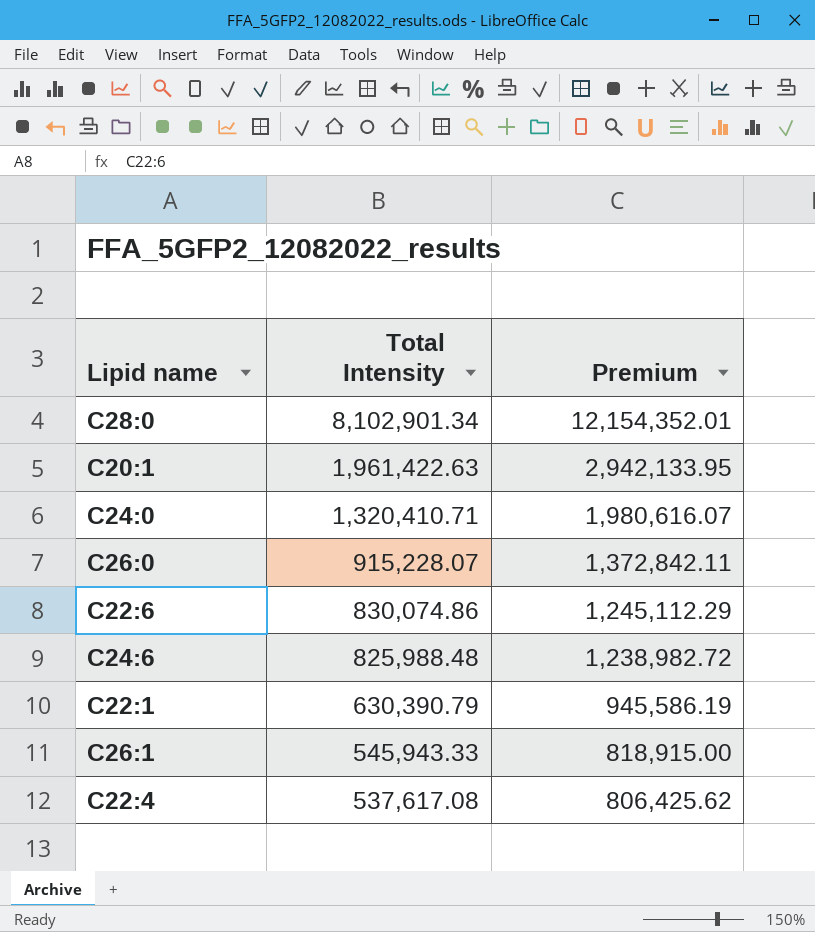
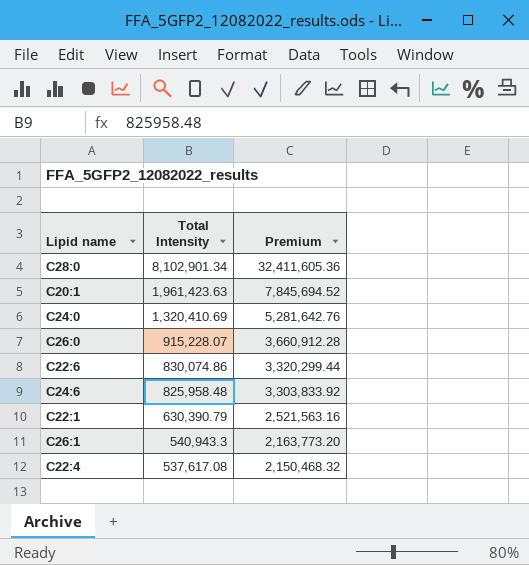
column Premium | formula: [Total Intensity] * 1.5 -> [Total Intensity] * 4
C20:1 | Total Intensity: 1,961,422.63 -> 1,961,423.63
C24:0 | Total Intensity: 1,320,410.71 -> 1,320,410.69
C24:6 | Total Intensity: 825,988.48 -> 825,958.48
C26:1 | Total Intensity: 545,943.33 -> 540,943.3

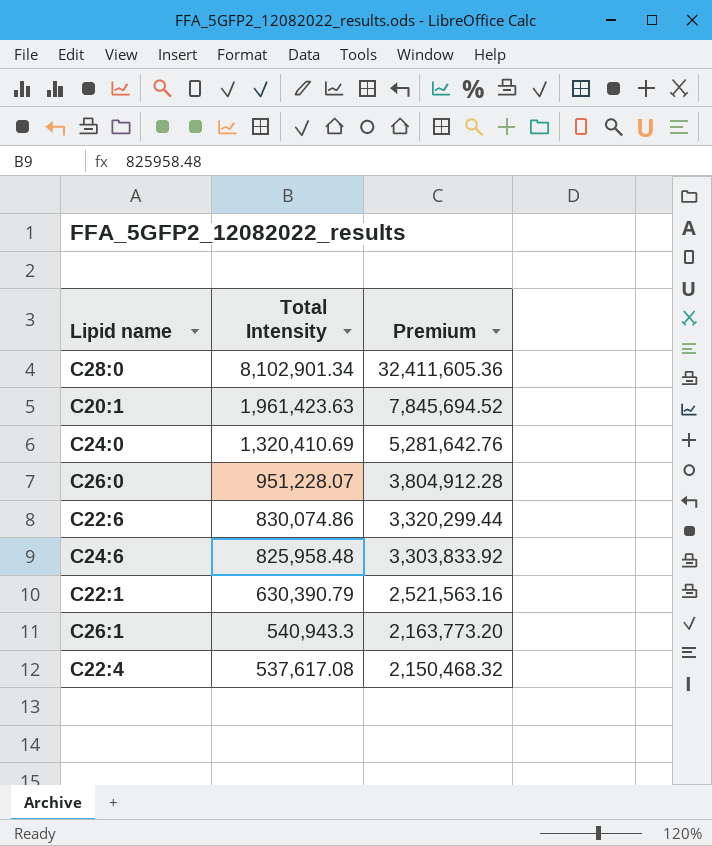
C26:0 | Total Intensity: 915,228.07 -> 951,228.07
C26:0 | Premium: 3,660,912.28 -> 3,804,912.28

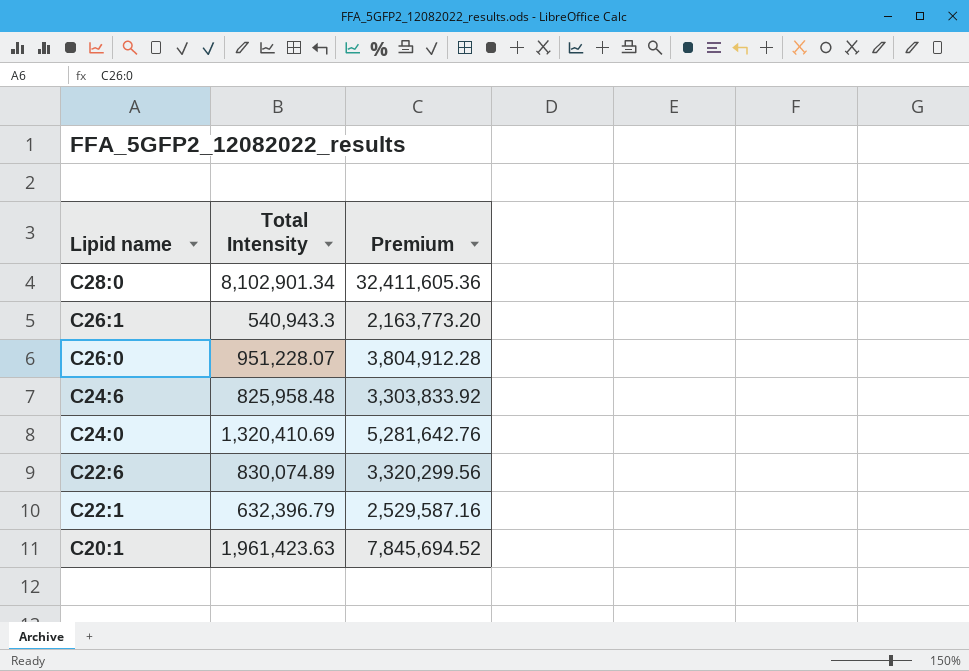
row order: Total Intensity descending -> Lipid name descending
row C22:4: 537,617.08 | 2,150,468.32 -> none
C22:6 | Total Intensity: 830,074.86 -> 830,074.89
C22:6 | Premium: 3,320,299.44 -> 3,320,299.56
C22:1 | Total Intensity: 630,390.79 -> 632,396.79
C22:1 | Premium: 2,521,563.16 -> 2,529,587.16

